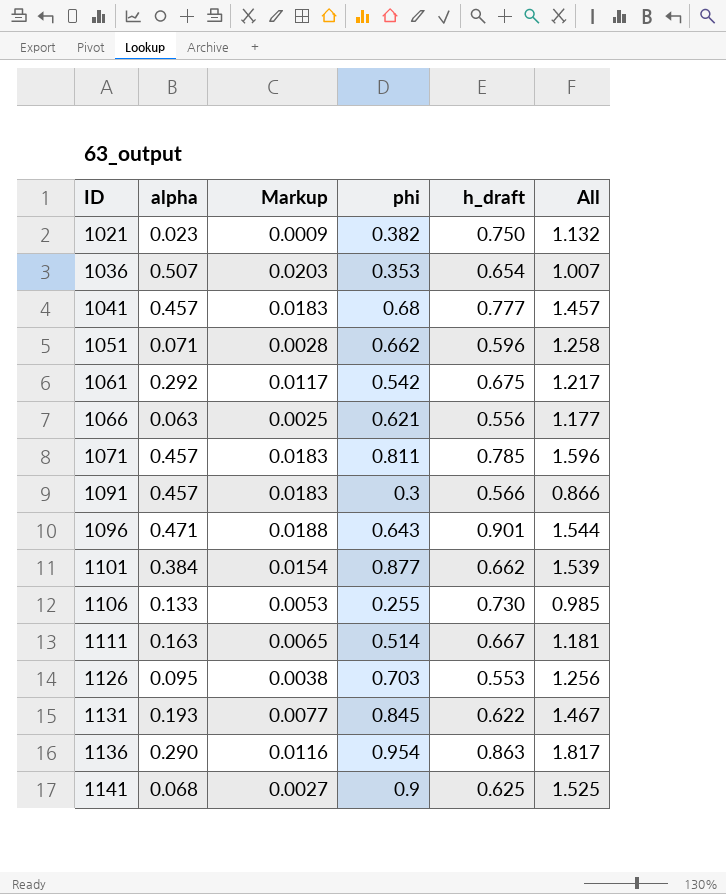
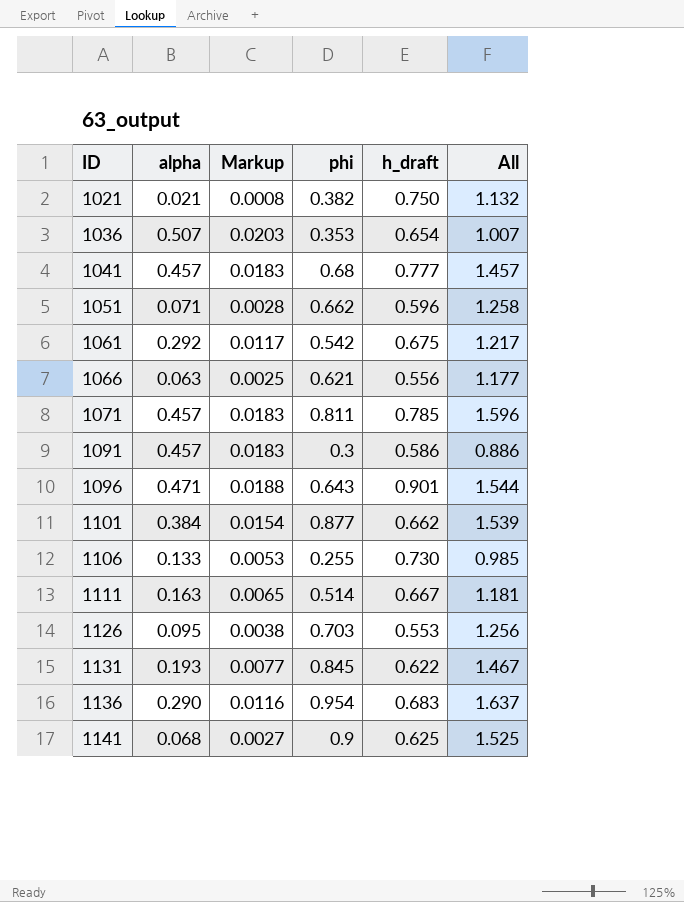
1021 | alpha: 0.023 -> 0.021
1021 | Markup: 0.0009 -> 0.0008
1091 | h_draft: 0.566 -> 0.586
1091 | All: 0.866 -> 0.886
1136 | h_draft: 0.863 -> 0.683
1136 | All: 1.817 -> 1.637

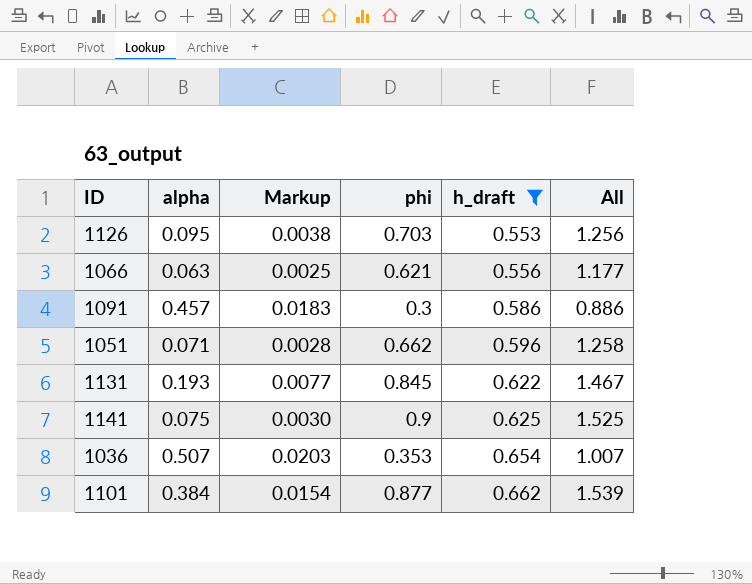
filter: none -> h_draft <= 0.662
row order: ID ascending -> h_draft ascending
1141 | alpha: 0.068 -> 0.075
1141 | Markup: 0.0027 -> 0.0030

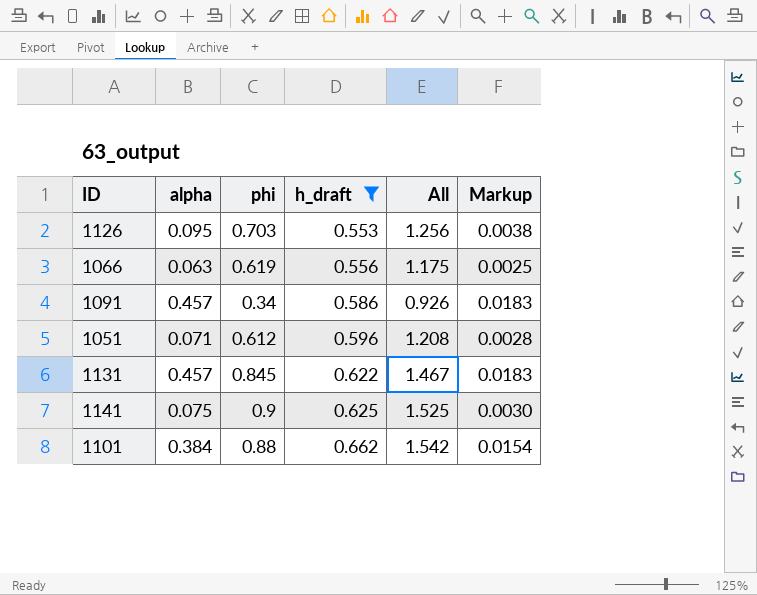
column Markup | position: 3 -> 6
row 1036: 0.507 | 0.0203 | 0.353 | 0.654 | 1.007 -> none
1066 | phi: 0.621 -> 0.619
1066 | All: 1.177 -> 1.175
1091 | phi: 0.3 -> 0.34
1091 | All: 0.886 -> 0.926
1051 | phi: 0.662 -> 0.612
1051 | All: 1.258 -> 1.208
1131 | alpha: 0.193 -> 0.457
1131 | Markup: 0.0077 -> 0.0183
1101 | phi: 0.877 -> 0.88
1101 | All: 1.539 -> 1.542

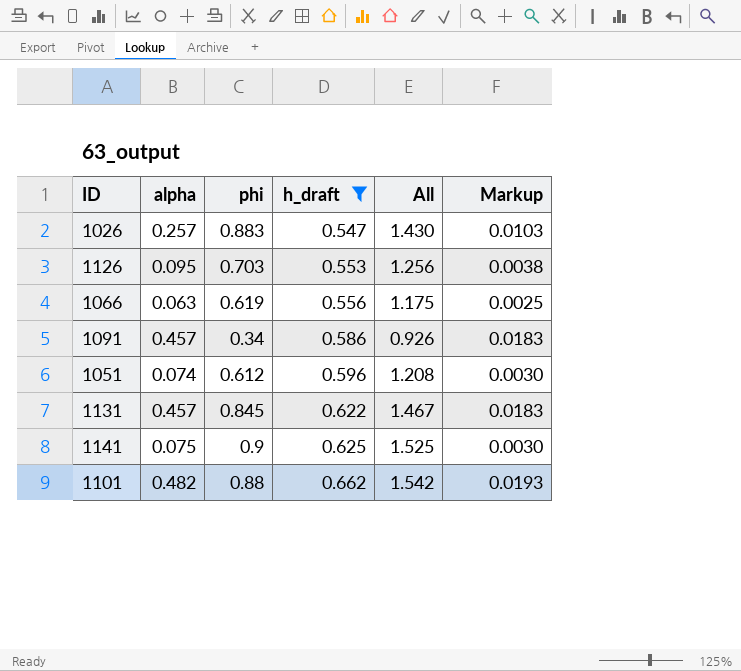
row 1026: none -> 0.257 | 0.883 | 0.547 | 1.430 | 0.0103
1051 | alpha: 0.071 -> 0.074
1051 | Markup: 0.0028 -> 0.0030
1101 | alpha: 0.384 -> 0.482
1101 | Markup: 0.0154 -> 0.0193

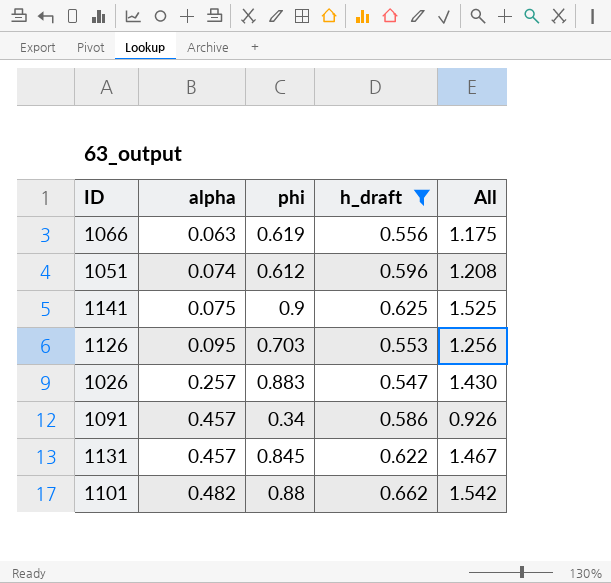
row order: h_draft ascending -> alpha ascending
column Markup | formula: [alpha] * 0.04 -> none

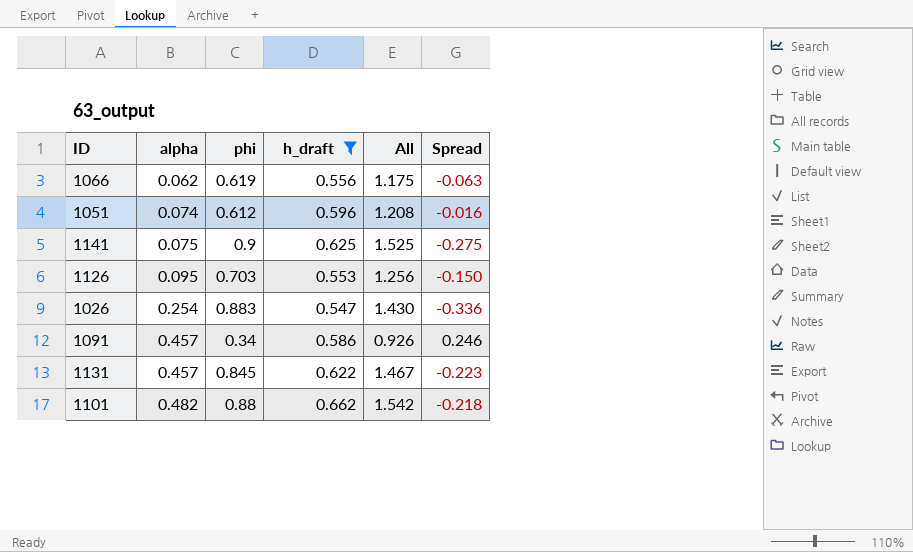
column Spread | formula: none -> [h_draft] - [phi]
1066 | alpha: 0.063 -> 0.062
1026 | alpha: 0.257 -> 0.254

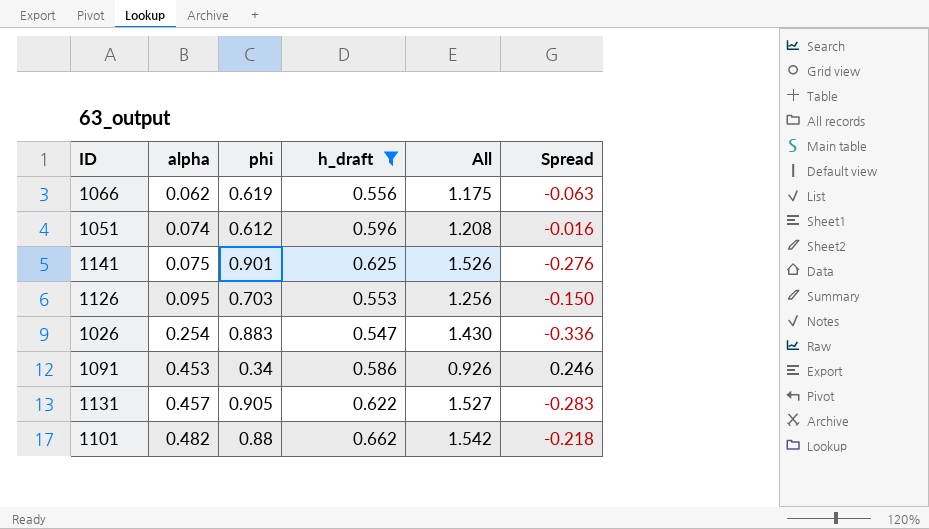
1141 | phi: 0.9 -> 0.901
1141 | All: 1.525 -> 1.526
1141 | Spread: -0.275 -> -0.276
1091 | alpha: 0.457 -> 0.453
1131 | phi: 0.845 -> 0.905
1131 | All: 1.467 -> 1.527
1131 | Spread: -0.223 -> -0.283

